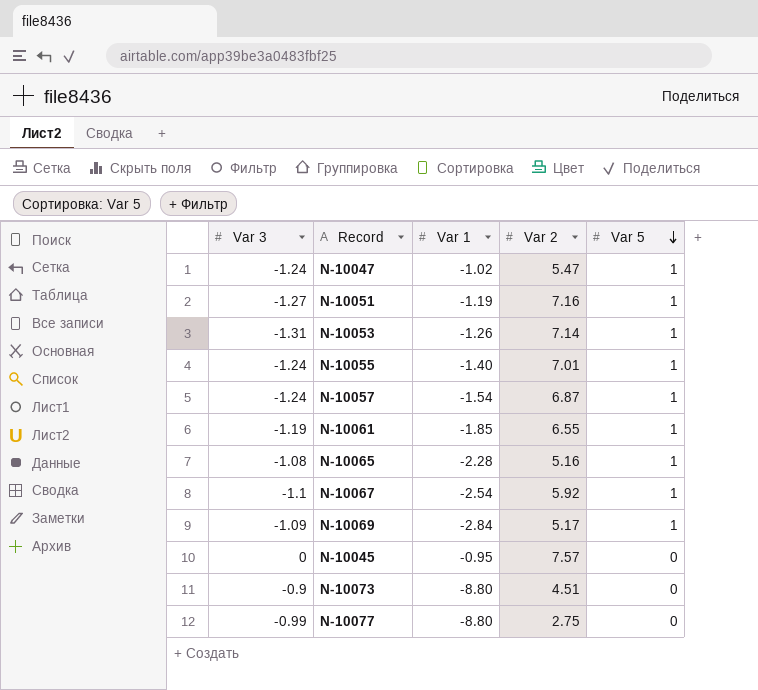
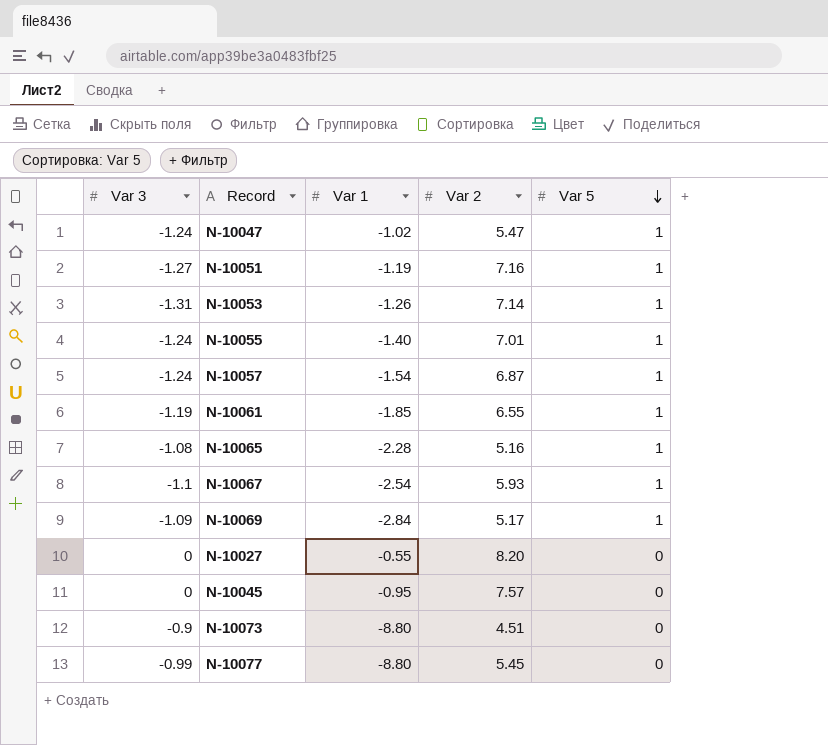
N-10067 | Var 2: 5.92 -> 5.93
row N-10027: none -> 0 | -0.55 | 8.20 | 0
N-10077 | Var 2: 2.75 -> 5.45

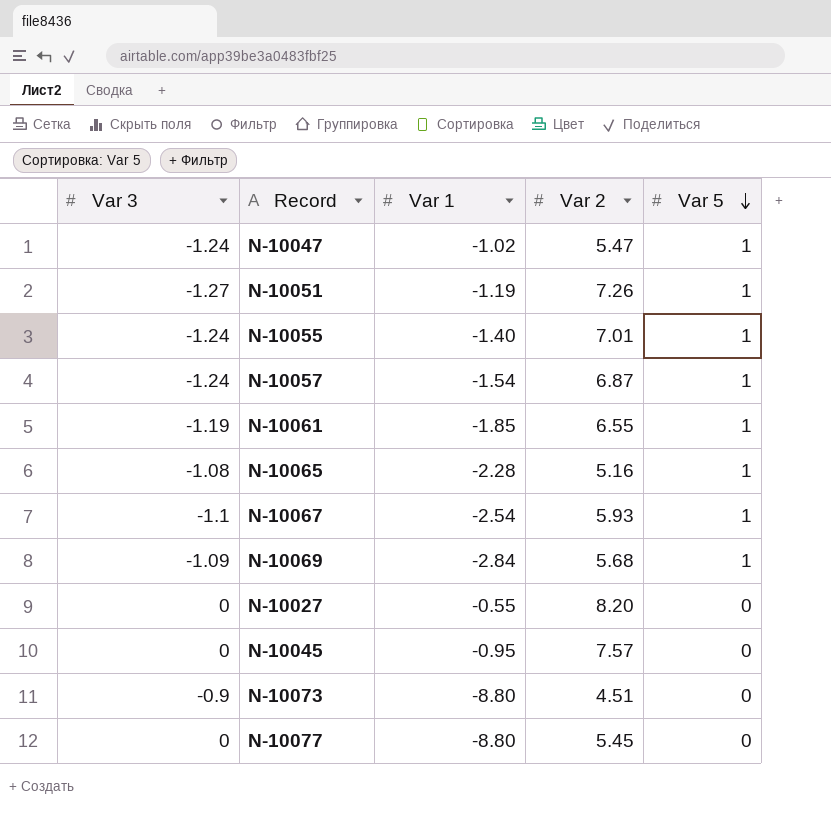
row N-10053: -1.31 | -1.26 | 7.14 | 1 -> none
N-10051 | Var 2: 7.16 -> 7.26
N-10069 | Var 2: 5.17 -> 5.68
N-10077 | Var 3: -0.99 -> 0

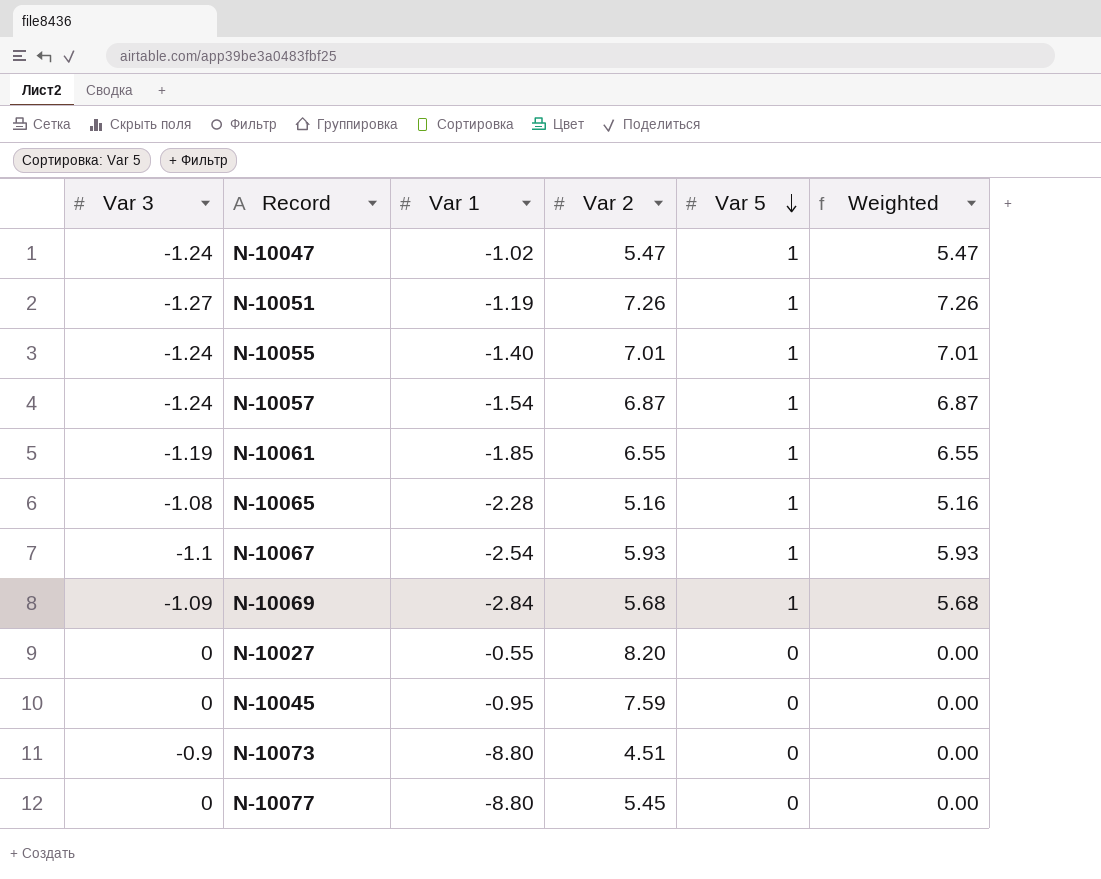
column Weighted | formula: none -> [Var 2] * [Var 5]
N-10045 | Var 2: 7.57 -> 7.59

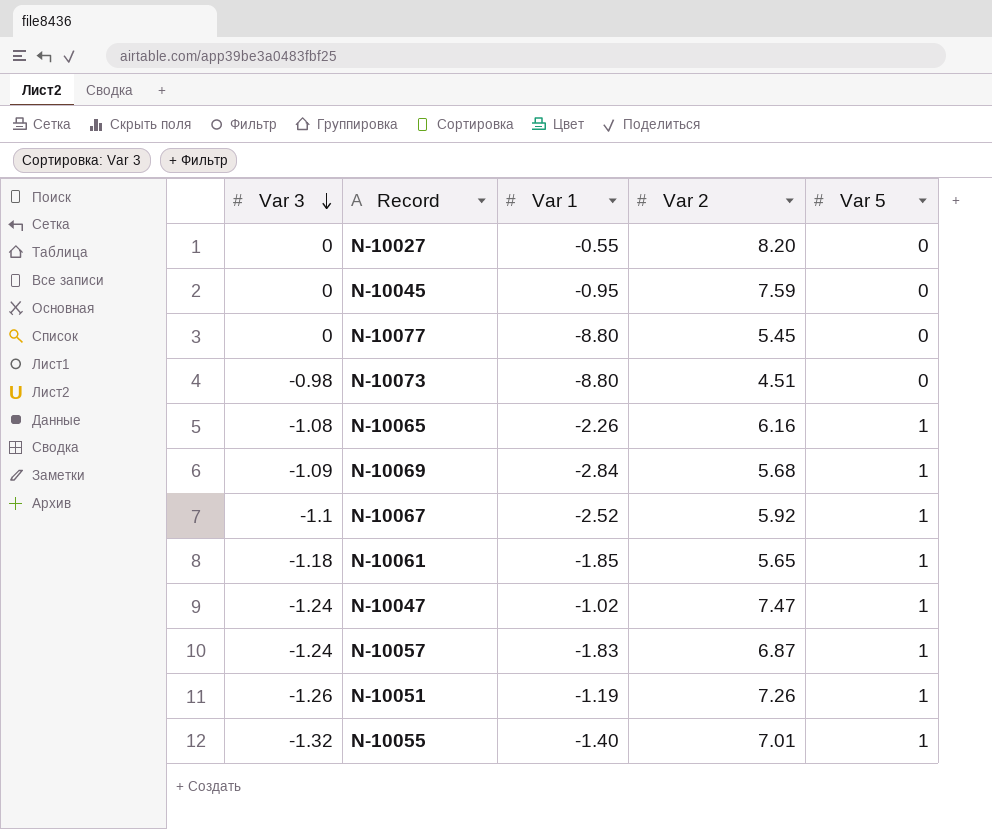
row order: Var 5 descending -> Var 3 descending
column Weighted | formula: [Var 2] * [Var 5] -> none
N-10073 | Var 3: -0.9 -> -0.98
N-10065 | Var 1: -2.28 -> -2.26
N-10065 | Var 2: 5.16 -> 6.16
N-10067 | Var 1: -2.54 -> -2.52
N-10067 | Var 2: 5.93 -> 5.92
N-10061 | Var 3: -1.19 -> -1.18
N-10061 | Var 2: 6.55 -> 5.65
N-10047 | Var 2: 5.47 -> 7.47
N-10057 | Var 1: -1.54 -> -1.83
N-10051 | Var 3: -1.27 -> -1.26
N-10055 | Var 3: -1.24 -> -1.32

